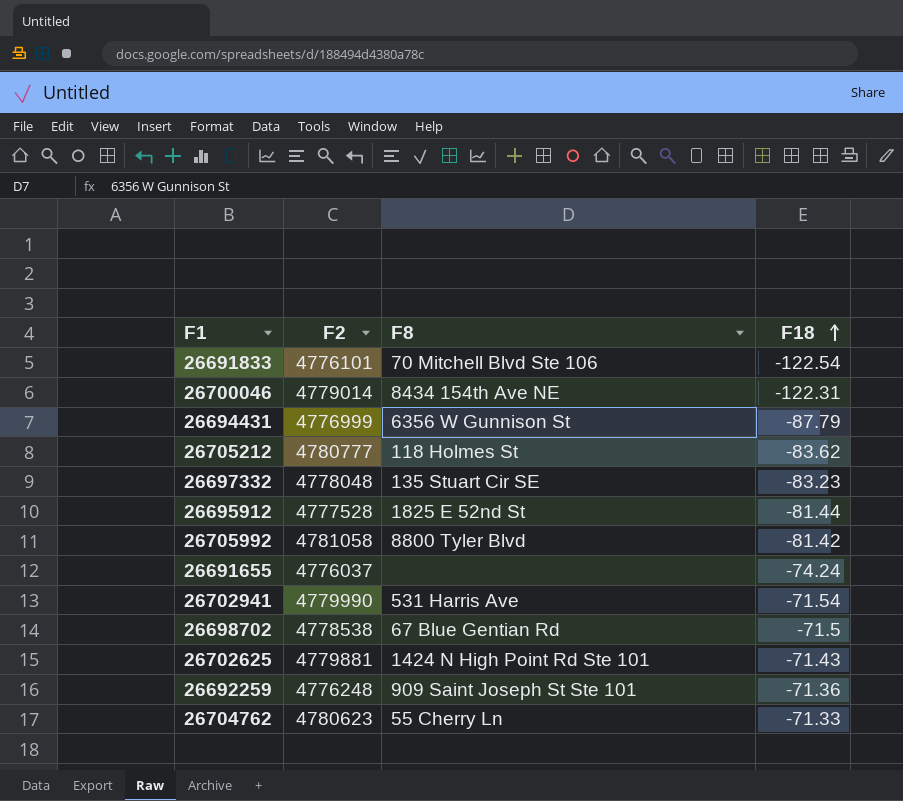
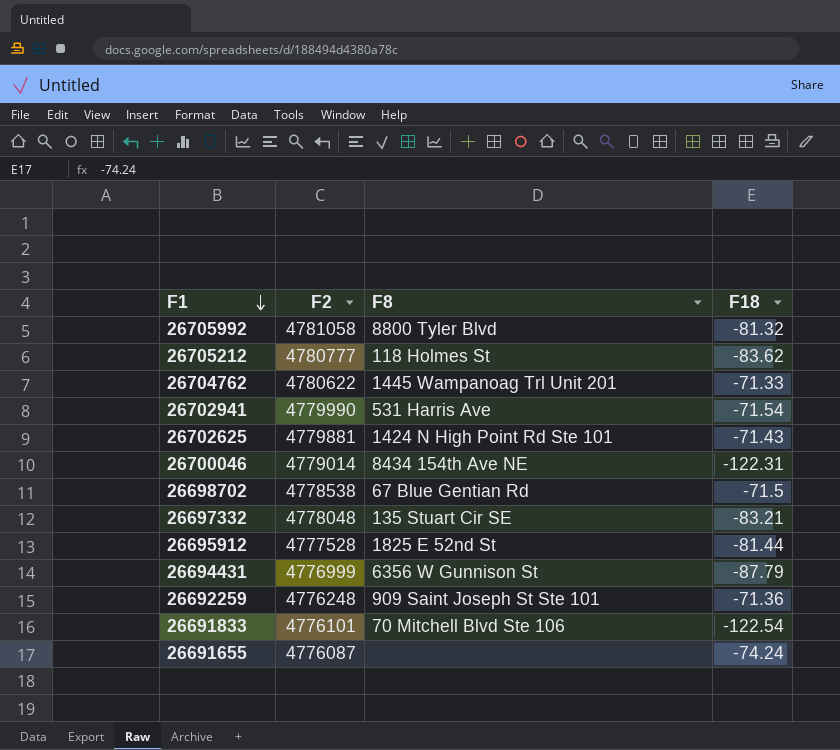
row order: F18 ascending -> F1 descending
26705992 | F18: -81.42 -> -81.32
26704762 | F2: 4780623 -> 4780622
26704762 | F8: 55 Cherry Ln -> 1445 Wampanoag Trl Unit 201
26697332 | F18: -83.23 -> -83.21
26691655 | F2: 4776037 -> 4776087

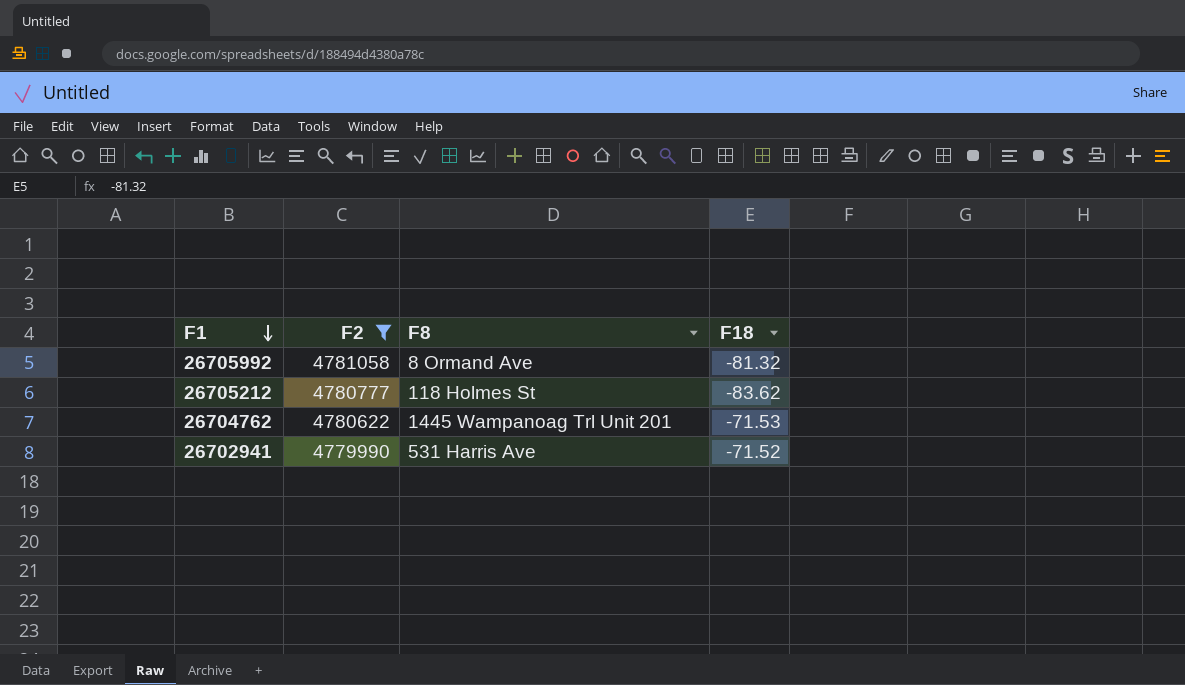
filter: none -> F2 >= 4779990
26705992 | F8: 8800 Tyler Blvd -> 8 Ormand Ave
26704762 | F18: -71.33 -> -71.53
26702941 | F18: -71.54 -> -71.52

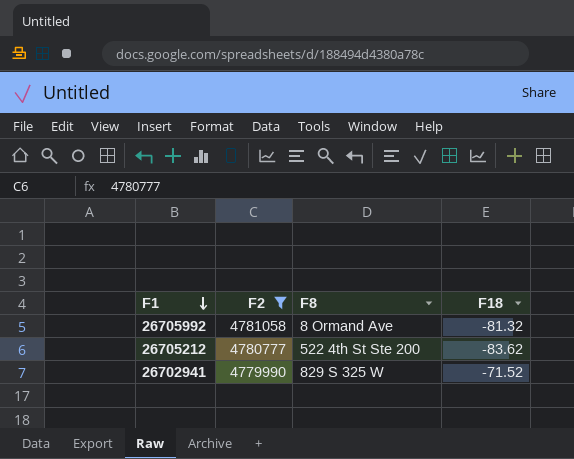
row 26704762: 4780622 | 1445 Wampanoag Trl Unit 201 | -71.53 -> none
26705212 | F8: 118 Holmes St -> 522 4th St Ste 200
26702941 | F8: 531 Harris Ave -> 829 S 325 W

